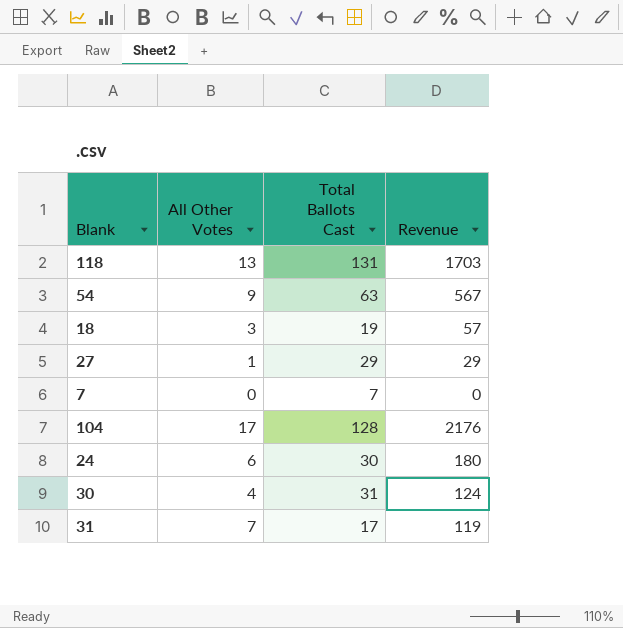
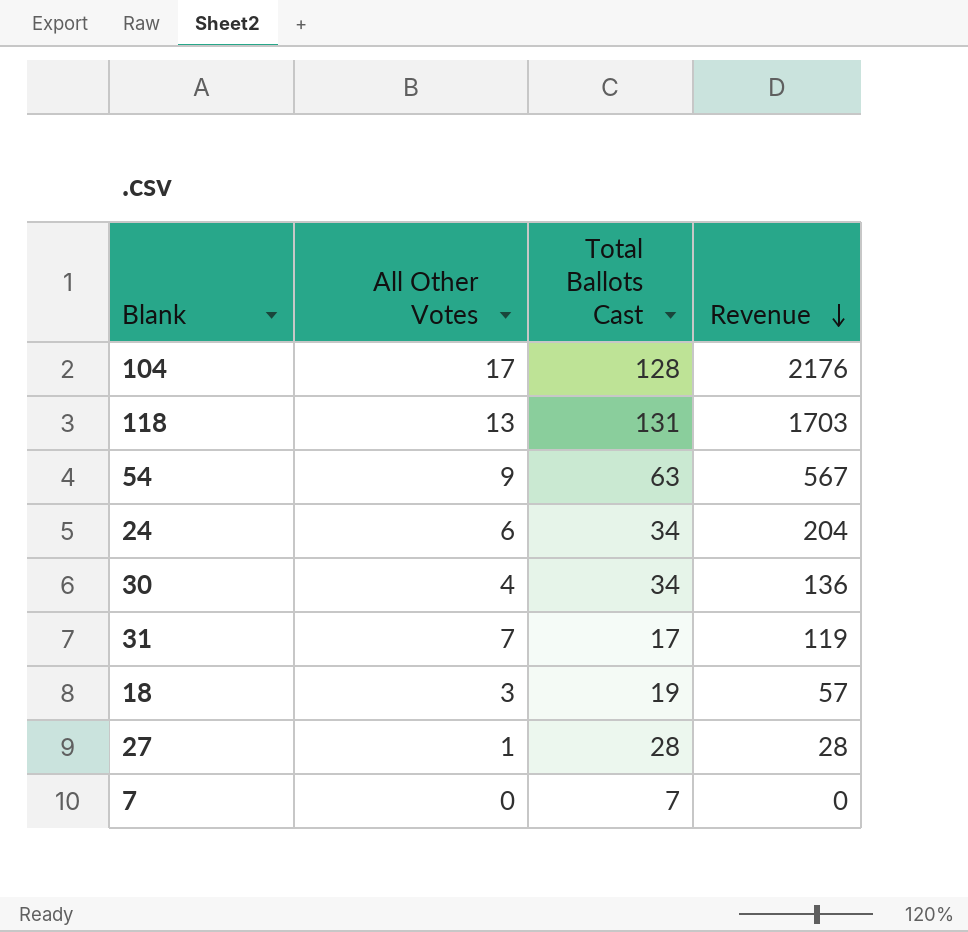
row order: none -> Revenue descending
24 | Total Ballots Cast: 30 -> 34
24 | Revenue: 180 -> 204
30 | Total Ballots Cast: 31 -> 34
30 | Revenue: 124 -> 136
27 | Total Ballots Cast: 29 -> 28
27 | Revenue: 29 -> 28

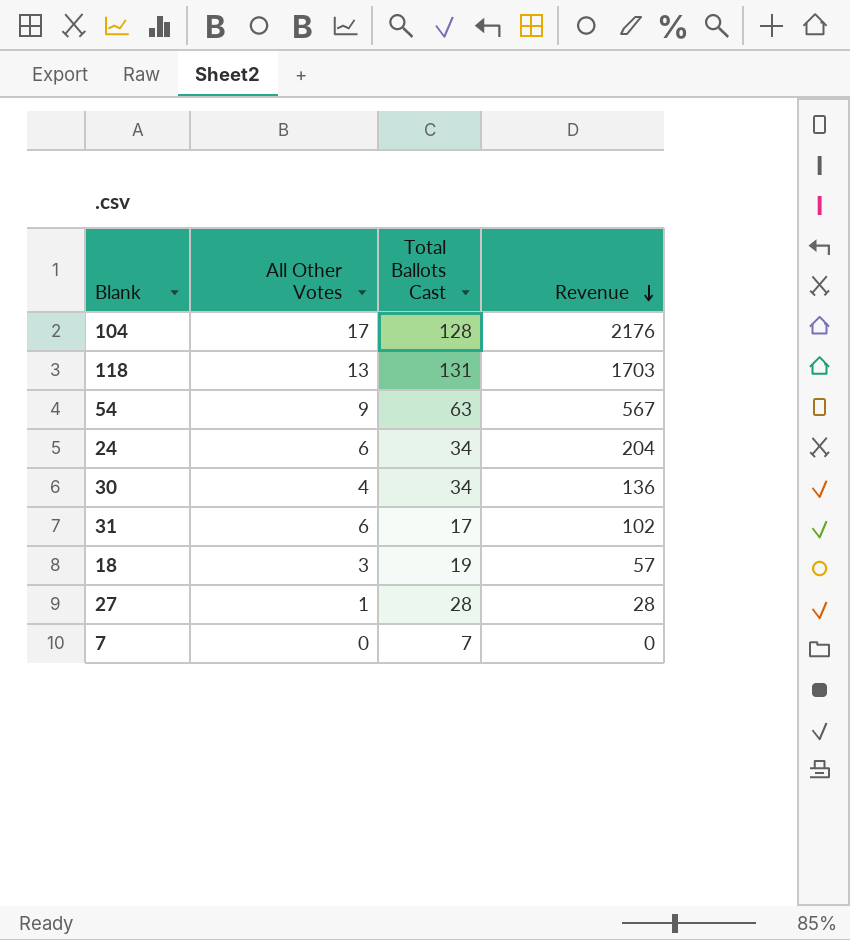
31 | All Other Votes: 7 -> 6
31 | Revenue: 119 -> 102

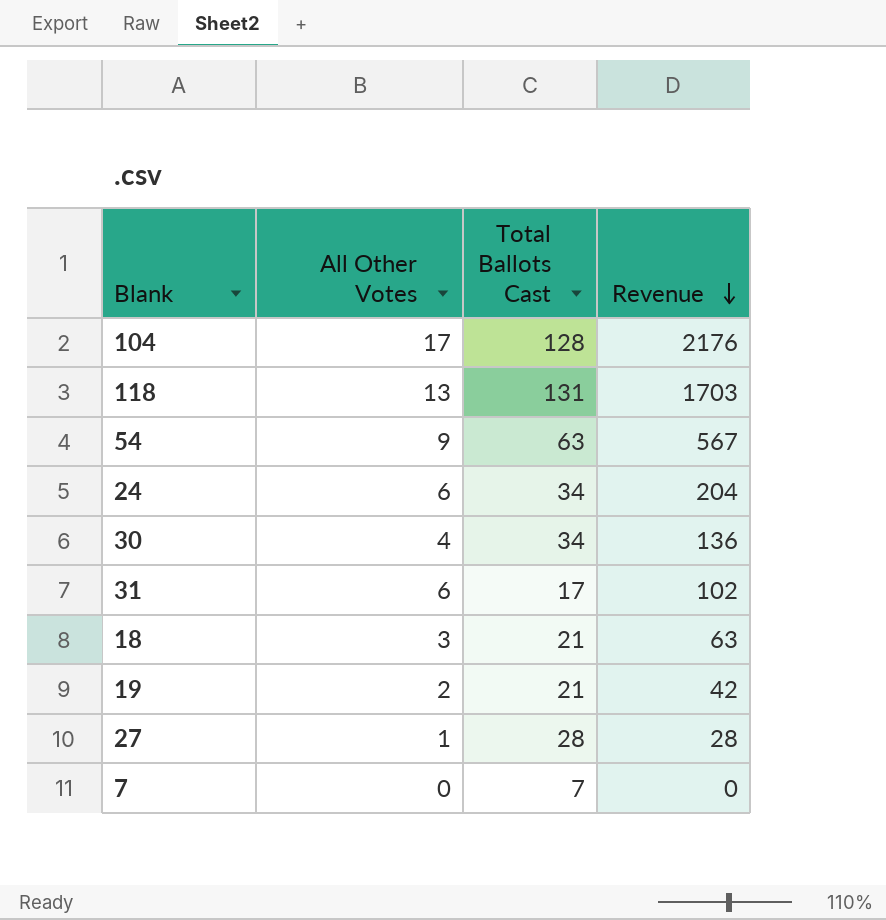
18 | Total Ballots Cast: 19 -> 21
18 | Revenue: 57 -> 63
row 19: none -> 2 | 21 | 42

